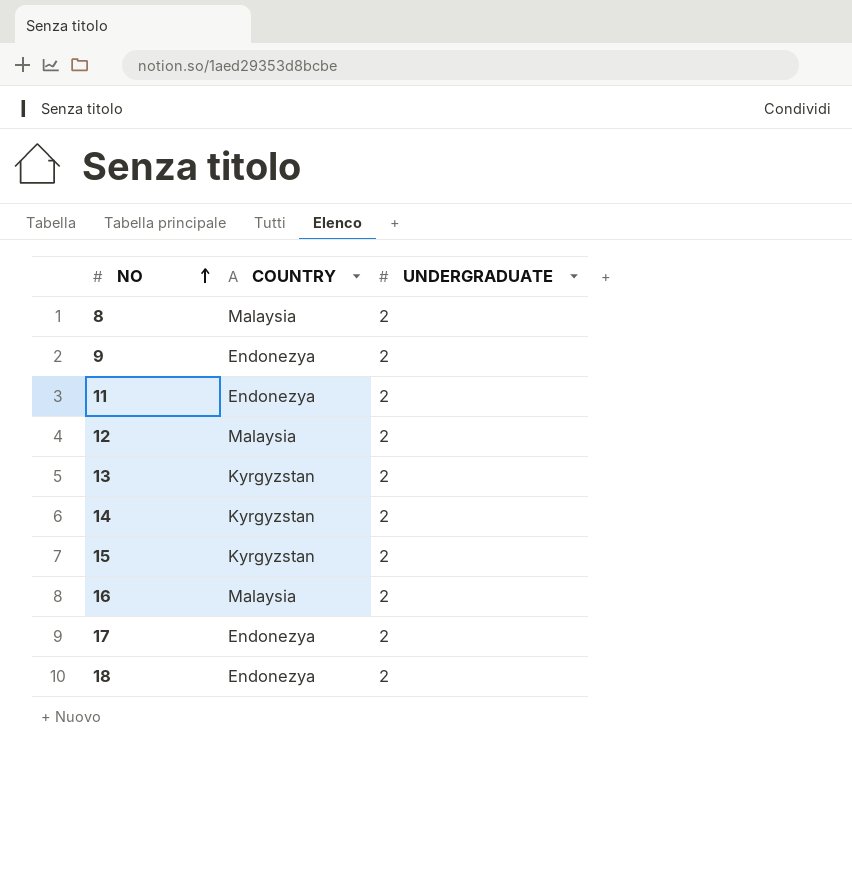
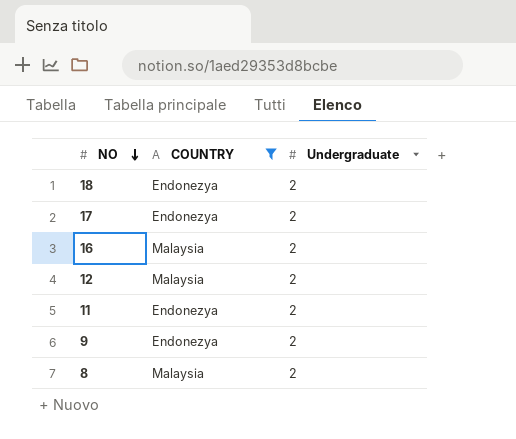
filter: none -> COUNTRY != Kyrgyzstan
row order: NO ascending -> NO descending
column name: UNDERGRADUATE -> Undergraduate

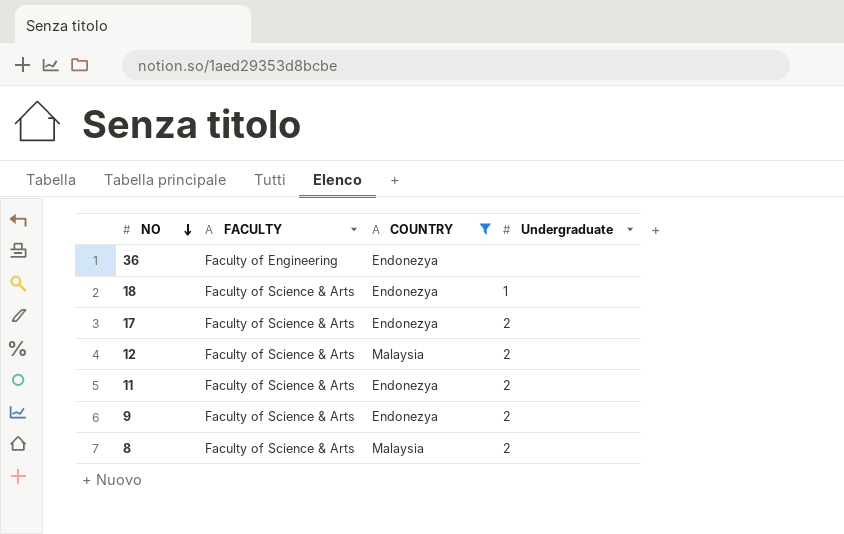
column FACULTY | position: none -> 2
row 16: Malaysia | 2 -> none
row 36: none -> Faculty of Engineering | Endonezya | none
18 | Undergraduate: 2 -> 1

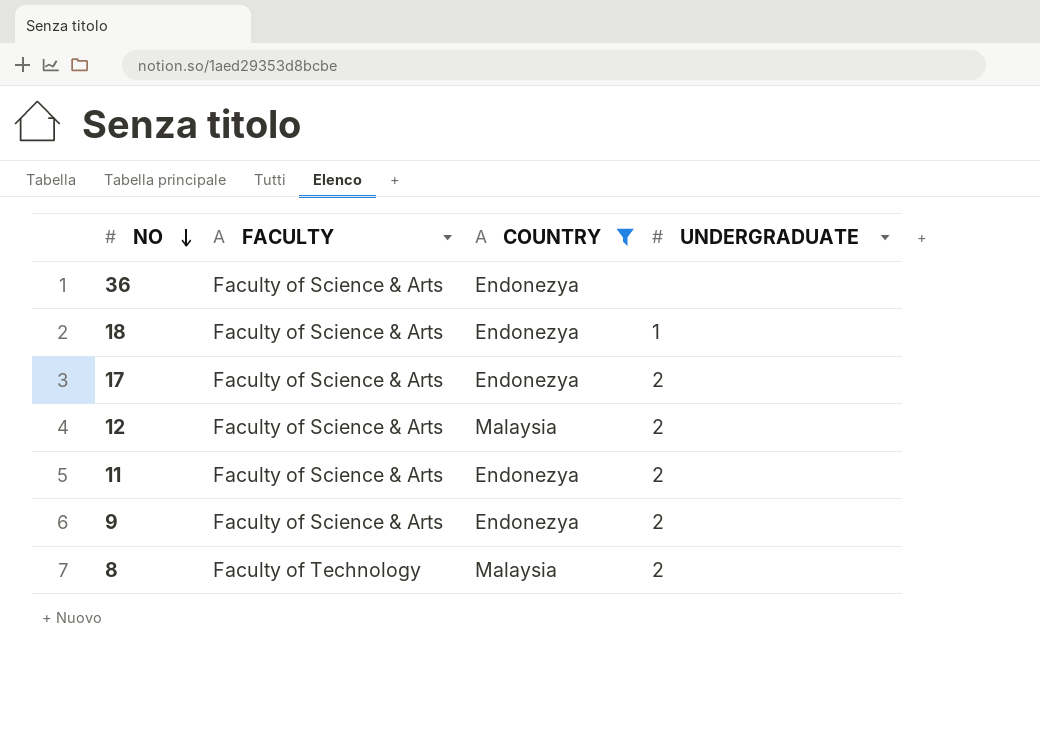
column name: Undergraduate -> UNDERGRADUATE
36 | FACULTY: Faculty of Engineering -> Faculty of Science & Arts
8 | FACULTY: Faculty of Science & Arts -> Faculty of Technology

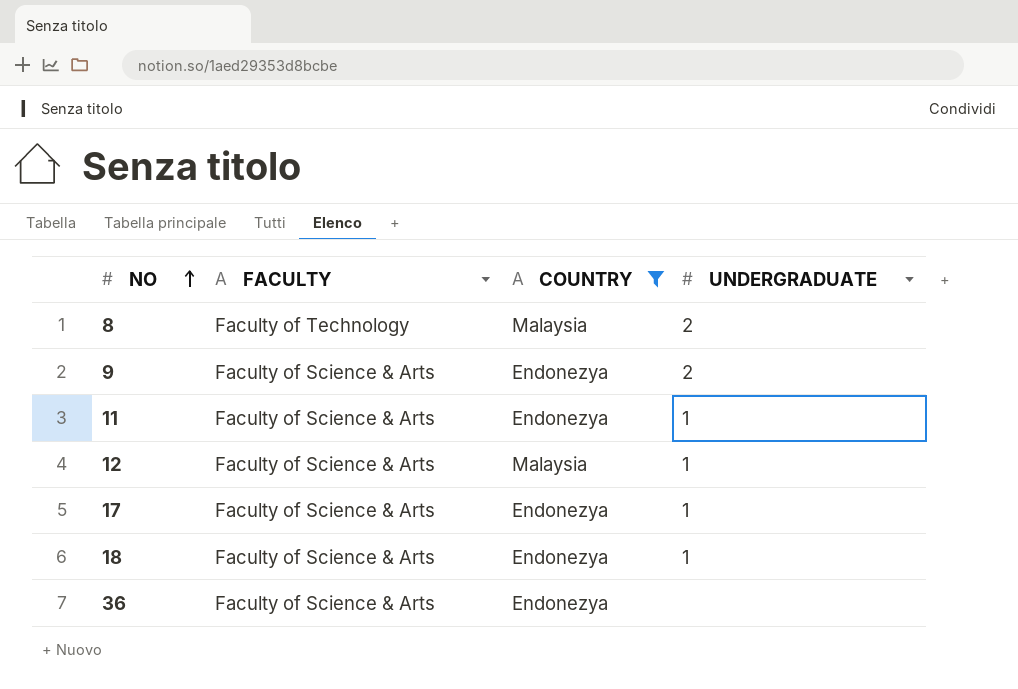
row order: NO descending -> NO ascending
11 | UNDERGRADUATE: 2 -> 1
12 | UNDERGRADUATE: 2 -> 1
17 | UNDERGRADUATE: 2 -> 1

